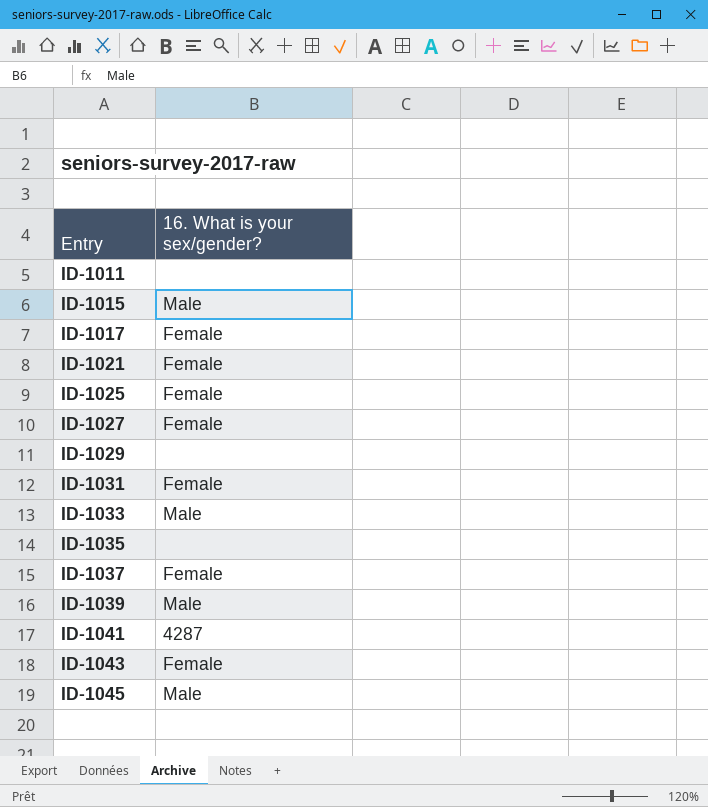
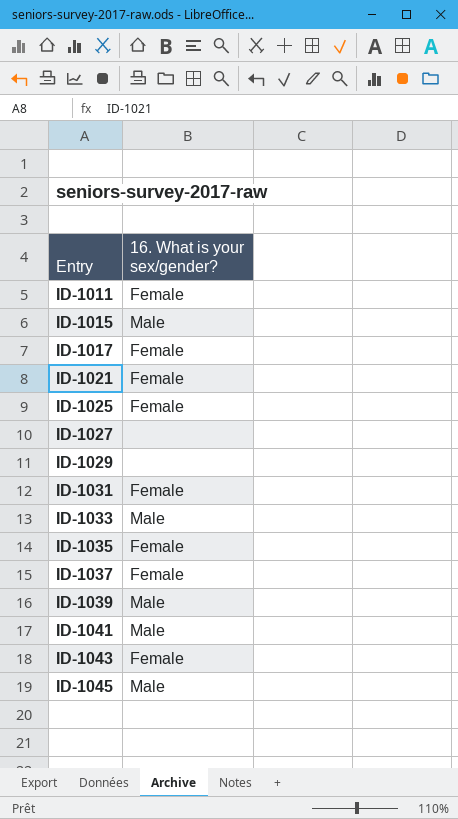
ID-1011 | 16. What is your sex/gender?: none -> Female
ID-1027 | 16. What is your sex/gender?: Female -> none
ID-1035 | 16. What is your sex/gender?: none -> Female
ID-1041 | 16. What is your sex/gender?: 4287 -> Male

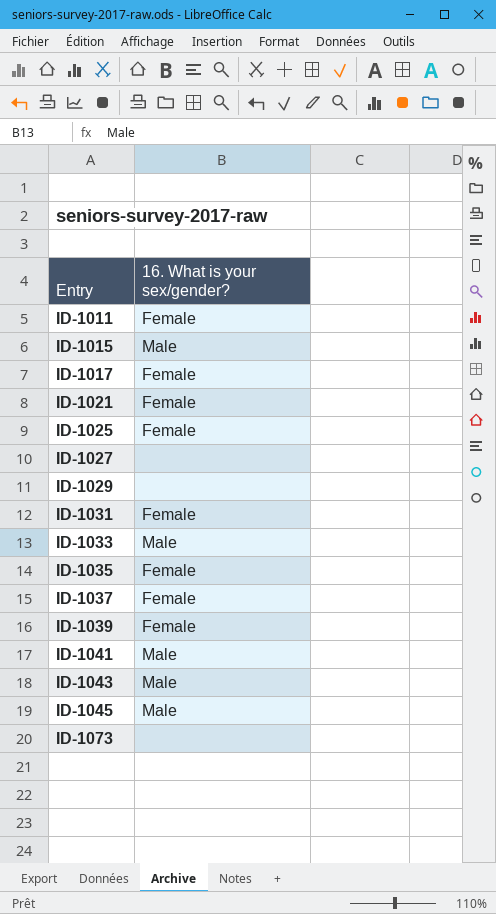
ID-1039 | 16. What is your sex/gender?: Male -> Female
ID-1043 | 16. What is your sex/gender?: Female -> Male
row ID-1073: none -> none

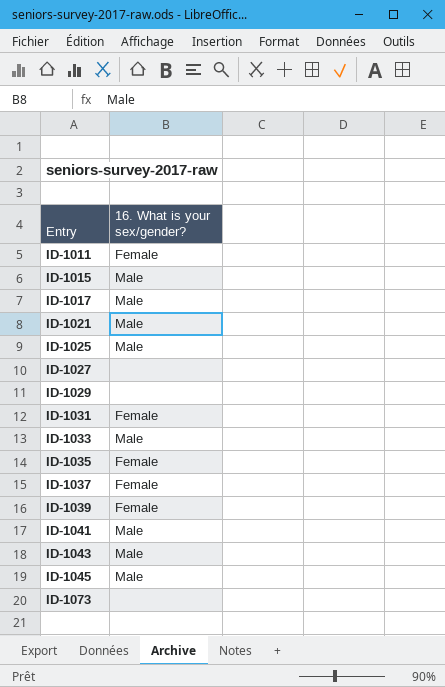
ID-1017 | 16. What is your sex/gender?: Female -> Male
ID-1021 | 16. What is your sex/gender?: Female -> Male
ID-1025 | 16. What is your sex/gender?: Female -> Male

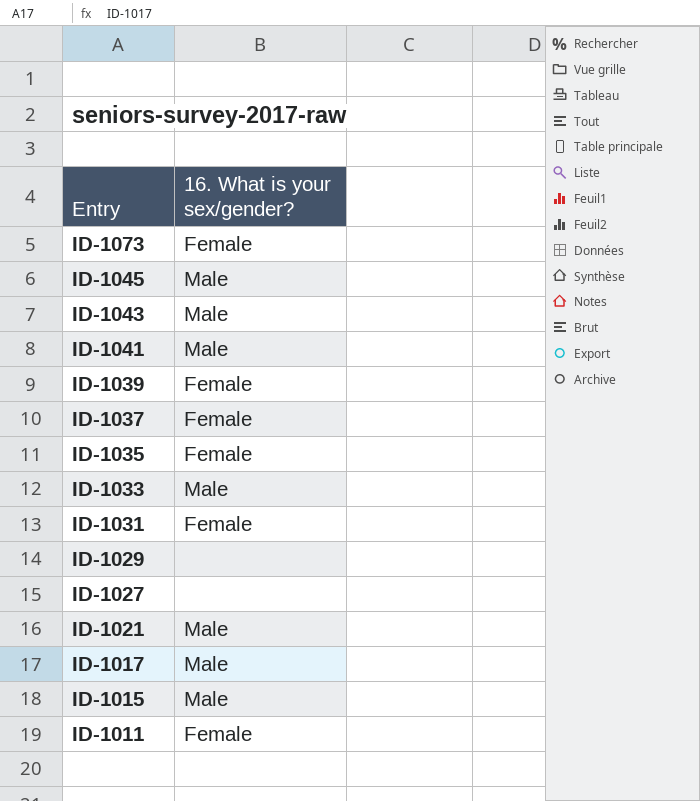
row order: Entry ascending -> Entry descending
row ID-1025: Male -> none
ID-1073 | 16. What is your sex/gender?: none -> Female

